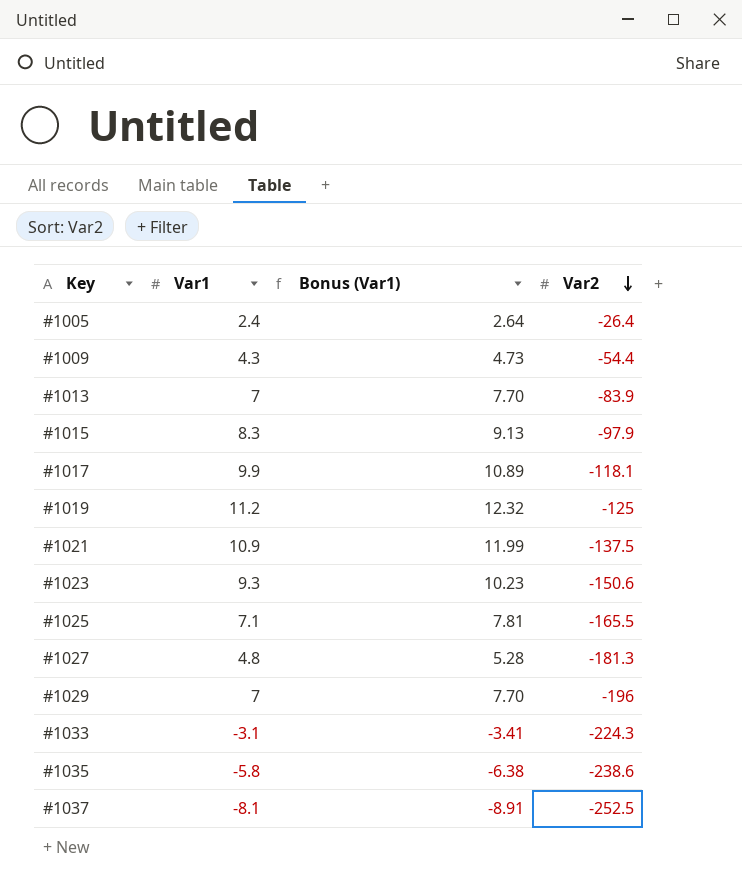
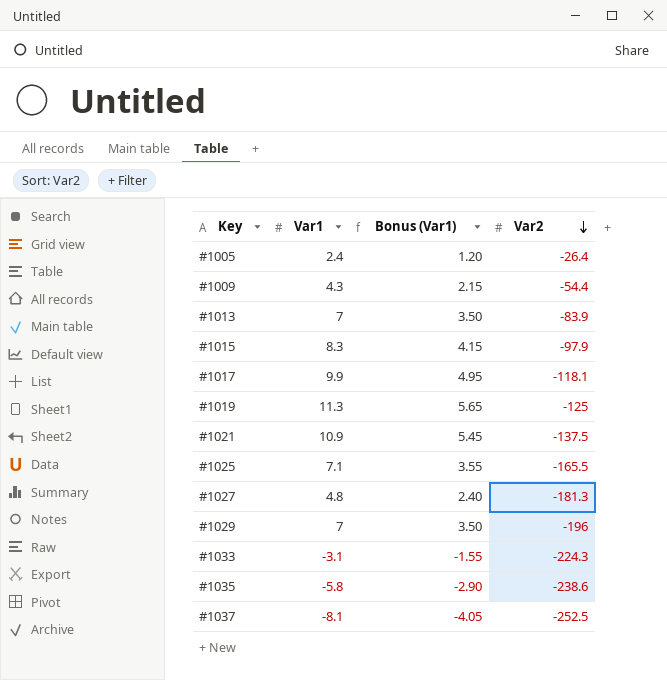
column Bonus (Var1) | formula: [Var1] * 1.1 -> [Var1] * 0.5
row #1023: 9.3 | 10.23 | -150.6 -> none
#1019 | Var1: 11.2 -> 11.3

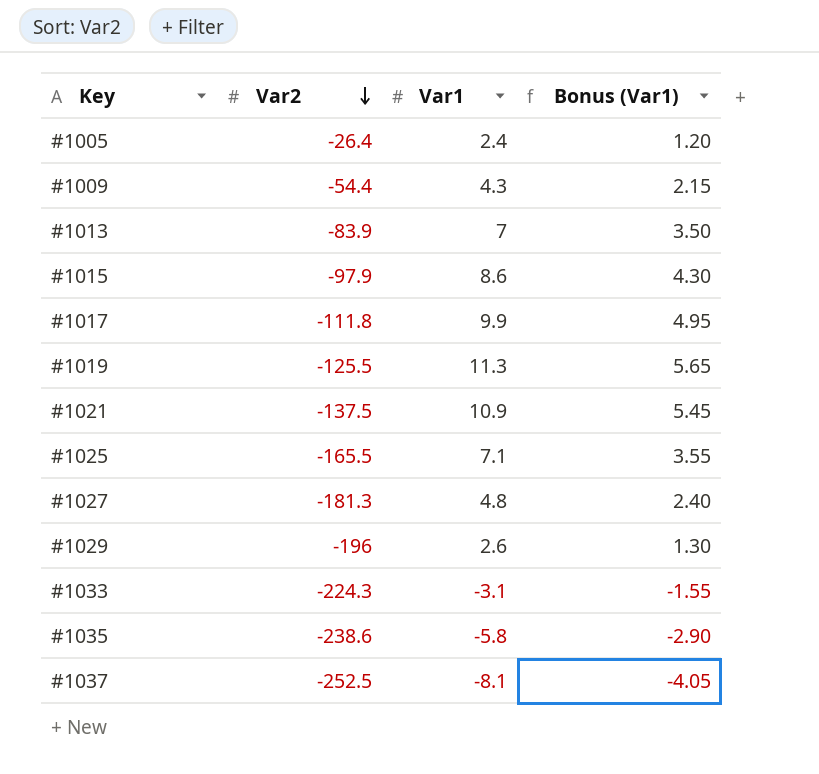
column Var2 | position: 4 -> 2
#1015 | Var1: 8.3 -> 8.6
#1015 | Bonus (Var1): 4.15 -> 4.30
#1017 | Var2: -118.1 -> -111.8
#1019 | Var2: -125 -> -125.5
#1029 | Var1: 7 -> 2.6
#1029 | Bonus (Var1): 3.50 -> 1.30

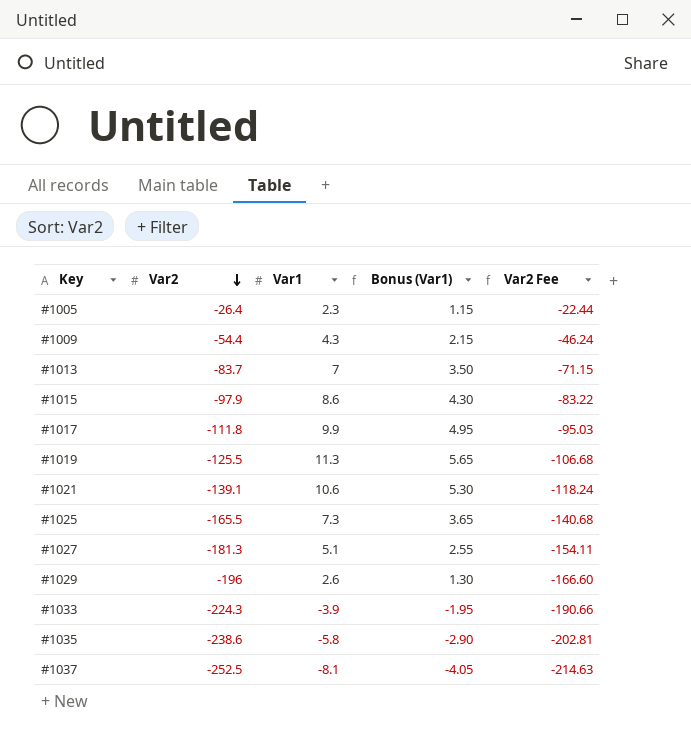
column Var2 Fee | formula: none -> [Var2] * 0.85
#1005 | Var1: 2.4 -> 2.3
#1005 | Bonus (Var1): 1.20 -> 1.15
#1013 | Var2: -83.9 -> -83.7
#1021 | Var2: -137.5 -> -139.1
#1021 | Var1: 10.9 -> 10.6
#1021 | Bonus (Var1): 5.45 -> 5.30
#1025 | Var1: 7.1 -> 7.3
#1025 | Bonus (Var1): 3.55 -> 3.65
#1027 | Var1: 4.8 -> 5.1
#1027 | Bonus (Var1): 2.40 -> 2.55
#1033 | Var1: -3.1 -> -3.9
#1033 | Bonus (Var1): -1.55 -> -1.95

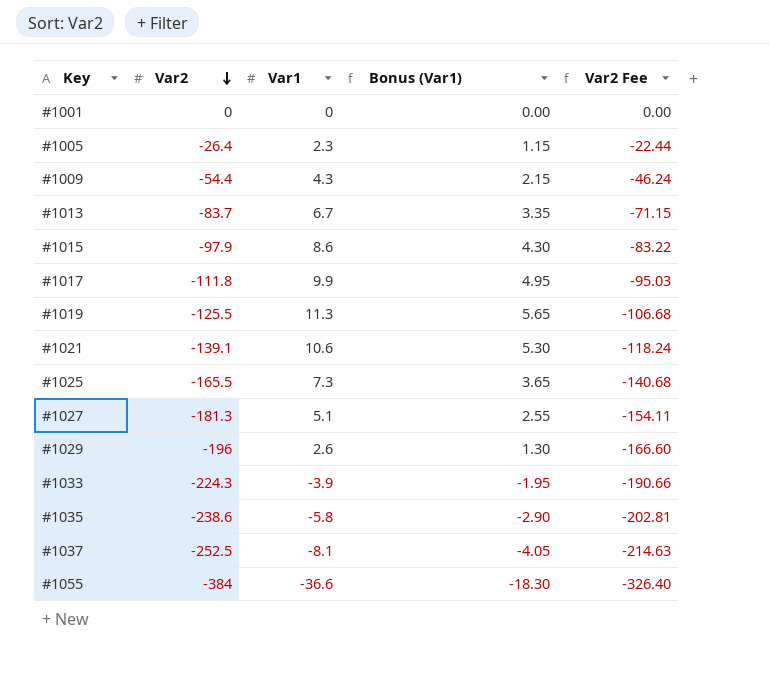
row #1001: none -> 0 | 0 | 0.00 | 0.00
#1013 | Var1: 7 -> 6.7
#1013 | Bonus (Var1): 3.50 -> 3.35
row #1055: none -> -384 | -36.6 | -18.30 | -326.40

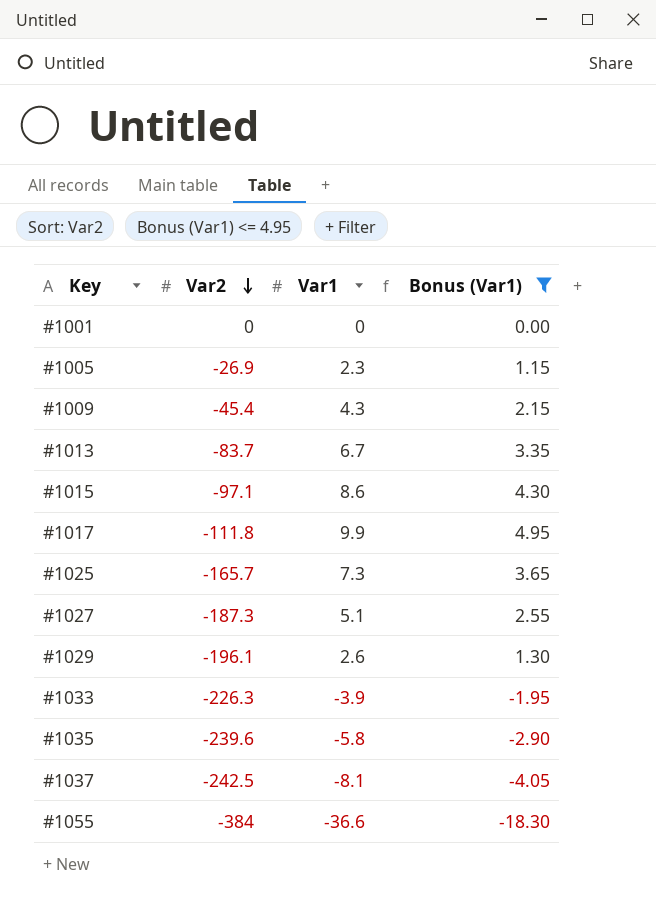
filter: none -> Bonus (Var1) <= 4.95
column Var2 Fee | formula: [Var2] * 0.85 -> none
#1005 | Var2: -26.4 -> -26.9
#1009 | Var2: -54.4 -> -45.4
#1015 | Var2: -97.9 -> -97.1
#1025 | Var2: -165.5 -> -165.7
#1027 | Var2: -181.3 -> -187.3
#1029 | Var2: -196 -> -196.1
#1033 | Var2: -224.3 -> -226.3
#1035 | Var2: -238.6 -> -239.6
#1037 | Var2: -252.5 -> -242.5

